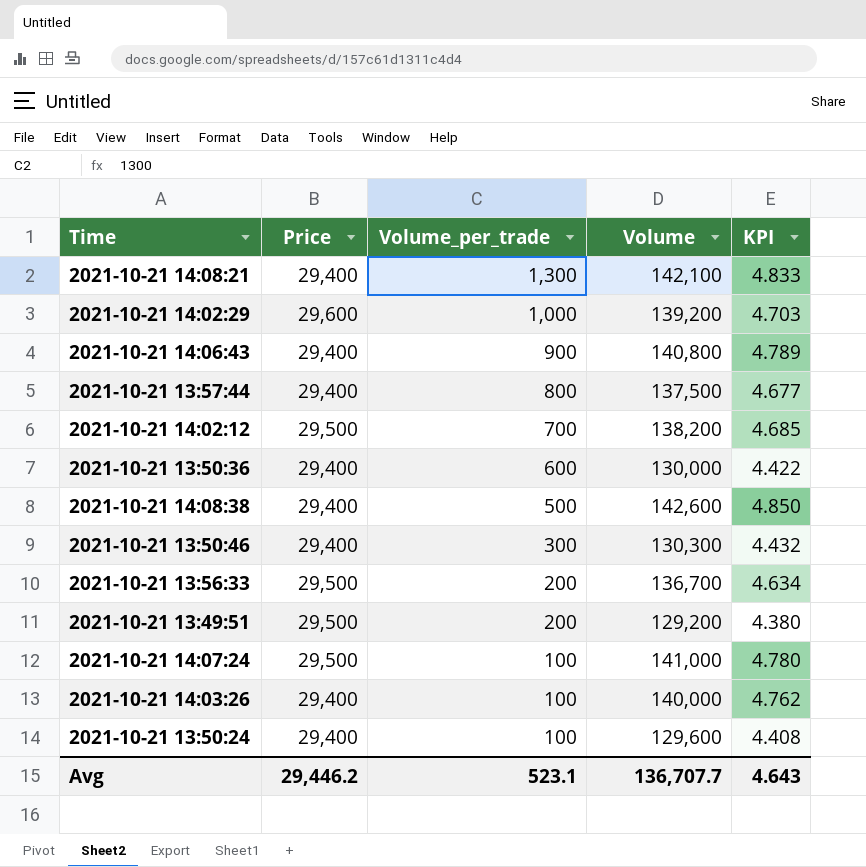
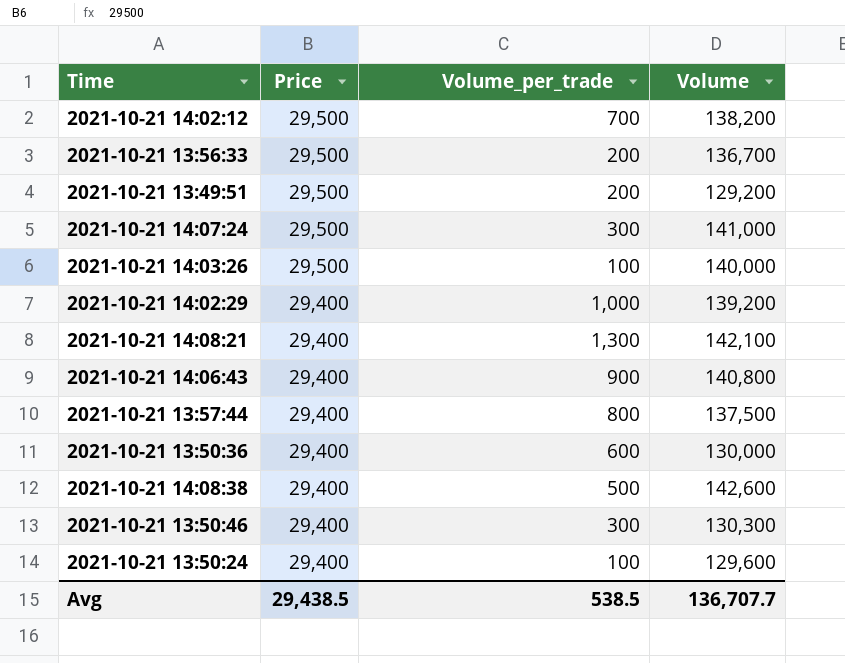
row order: Volume_per_trade descending -> Price descending
column KPI | formula: [Volume] / [Price] -> none
2021-10-21 14:07:24 | Volume_per_trade: 100 -> 300
2021-10-21 14:03:26 | Price: 29,400 -> 29,500
2021-10-21 14:02:29 | Price: 29,600 -> 29,400
Avg | Price: 29,446.2 -> 29,438.5
Avg | Volume_per_trade: 523.1 -> 538.5

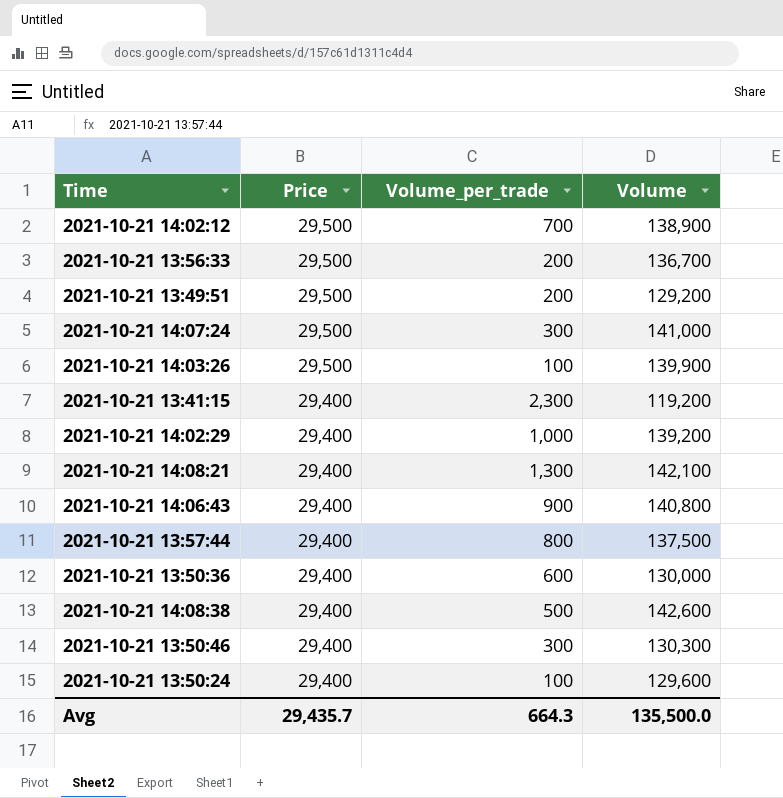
2021-10-21 14:02:12 | Volume: 138,200 -> 138,900
2021-10-21 14:03:26 | Volume: 140,000 -> 139,900
row 2021-10-21 13:41:15: none -> 29,400 | 2,300 | 119,200
Avg | Price: 29,438.5 -> 29,435.7
Avg | Volume_per_trade: 538.5 -> 664.3
Avg | Volume: 136,707.7 -> 135,500.0

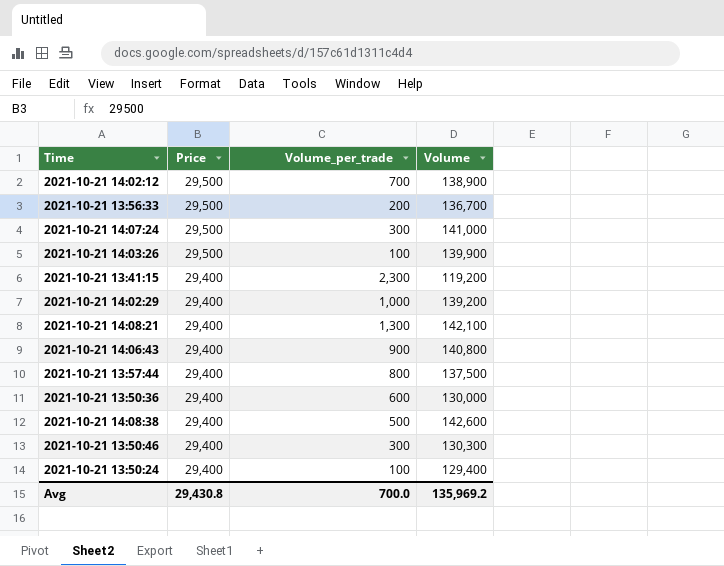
row 2021-10-21 13:49:51: 29,500 | 200 | 129,200 -> none
2021-10-21 13:50:24 | Volume: 129,600 -> 129,400
Avg | Price: 29,435.7 -> 29,430.8
Avg | Volume_per_trade: 664.3 -> 700.0
Avg | Volume: 135,500.0 -> 135,969.2

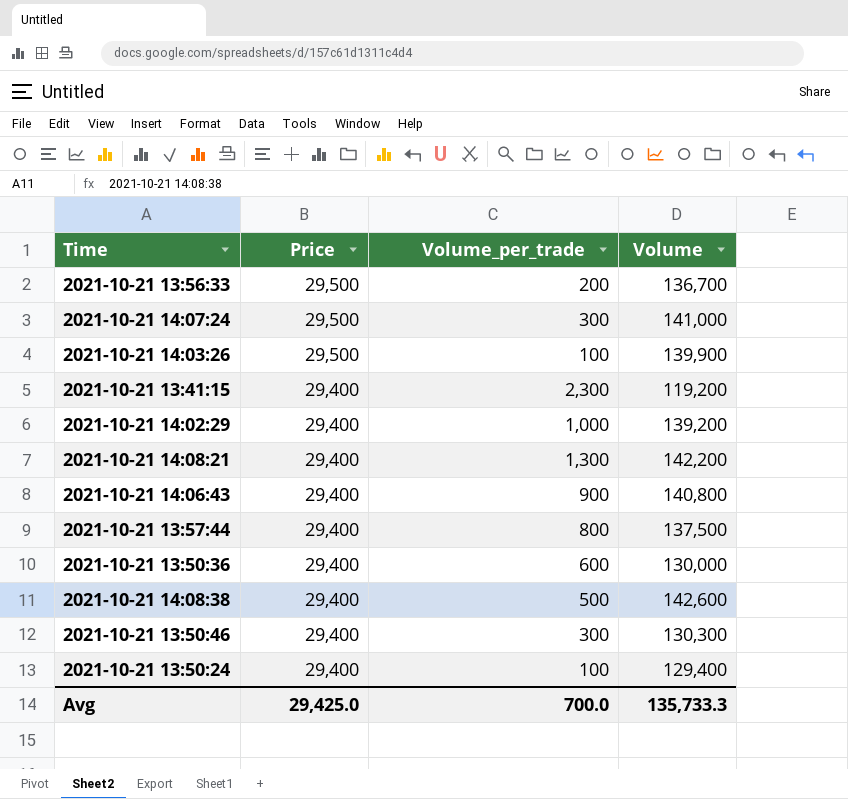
row 2021-10-21 14:02:12: 29,500 | 700 | 138,900 -> none
2021-10-21 14:08:21 | Volume: 142,100 -> 142,200
Avg | Price: 29,430.8 -> 29,425.0
Avg | Volume: 135,969.2 -> 135,733.3

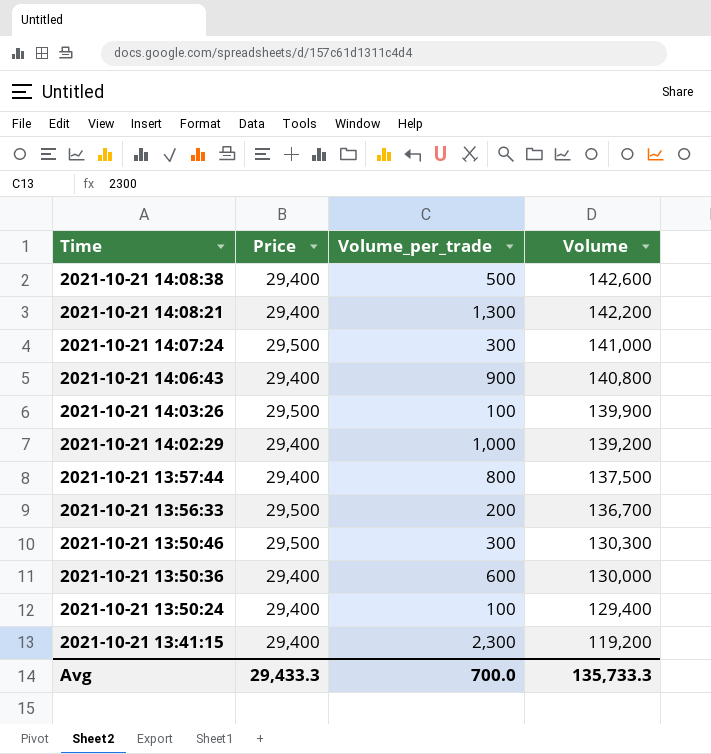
row order: Price descending -> Time descending
2021-10-21 13:50:46 | Price: 29,400 -> 29,500
Avg | Price: 29,425.0 -> 29,433.3

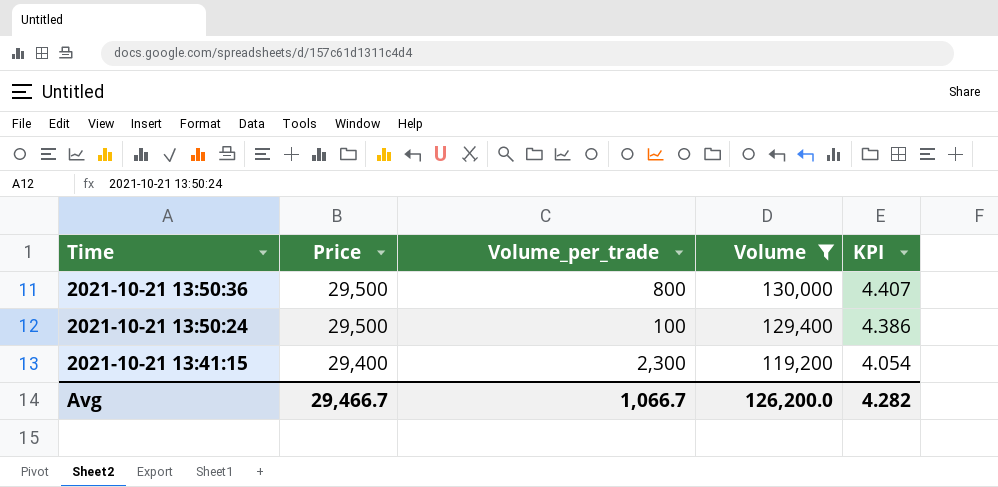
filter: none -> Volume <= 130,000
column KPI | formula: none -> [Volume] / [Price]
2021-10-21 13:50:36 | Price: 29,400 -> 29,500
2021-10-21 13:50:36 | Volume_per_trade: 600 -> 800
2021-10-21 13:50:24 | Price: 29,400 -> 29,500
Avg | Price: 29,433.3 -> 29,466.7
Avg | Volume_per_trade: 700.0 -> 1,066.7
Avg | Volume: 135,733.3 -> 126,200.0

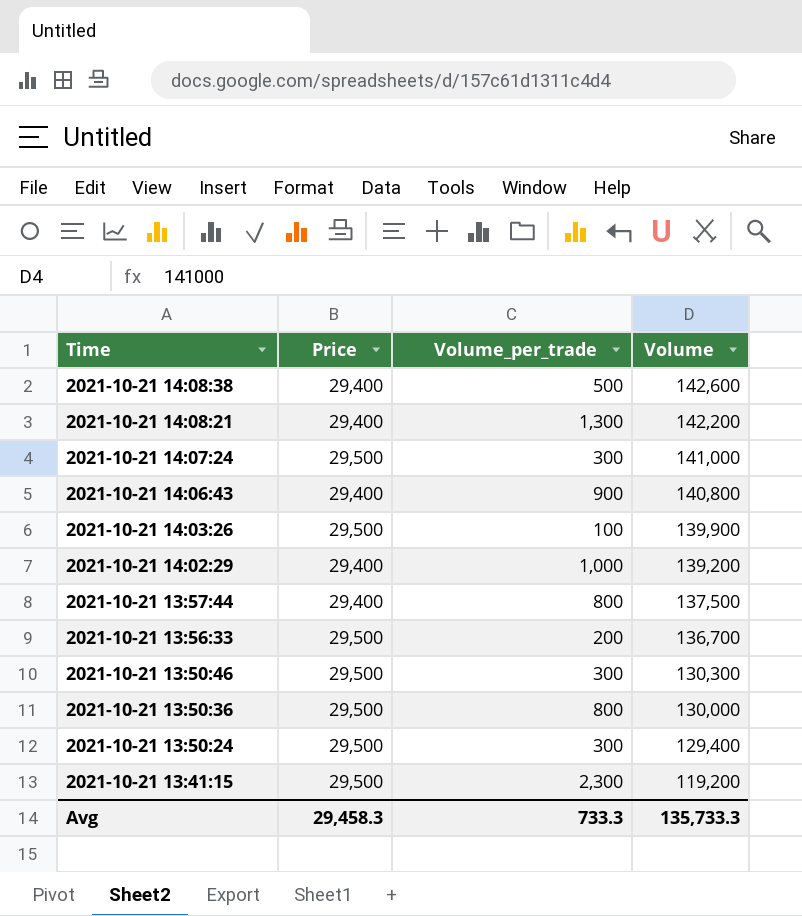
filter: Volume <= 130,000 -> none
column KPI | formula: [Volume] / [Price] -> none
2021-10-21 13:50:24 | Volume_per_trade: 100 -> 300
2021-10-21 13:41:15 | Price: 29,400 -> 29,500
Avg | Price: 29,466.7 -> 29,458.3
Avg | Volume_per_trade: 1,066.7 -> 733.3
Avg | Volume: 126,200.0 -> 135,733.3

